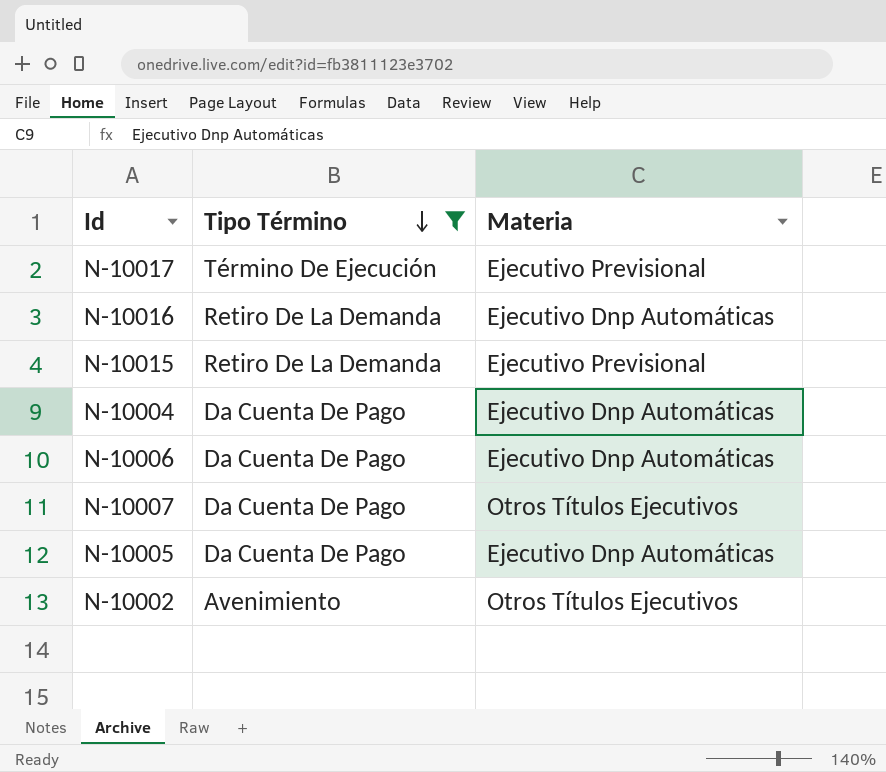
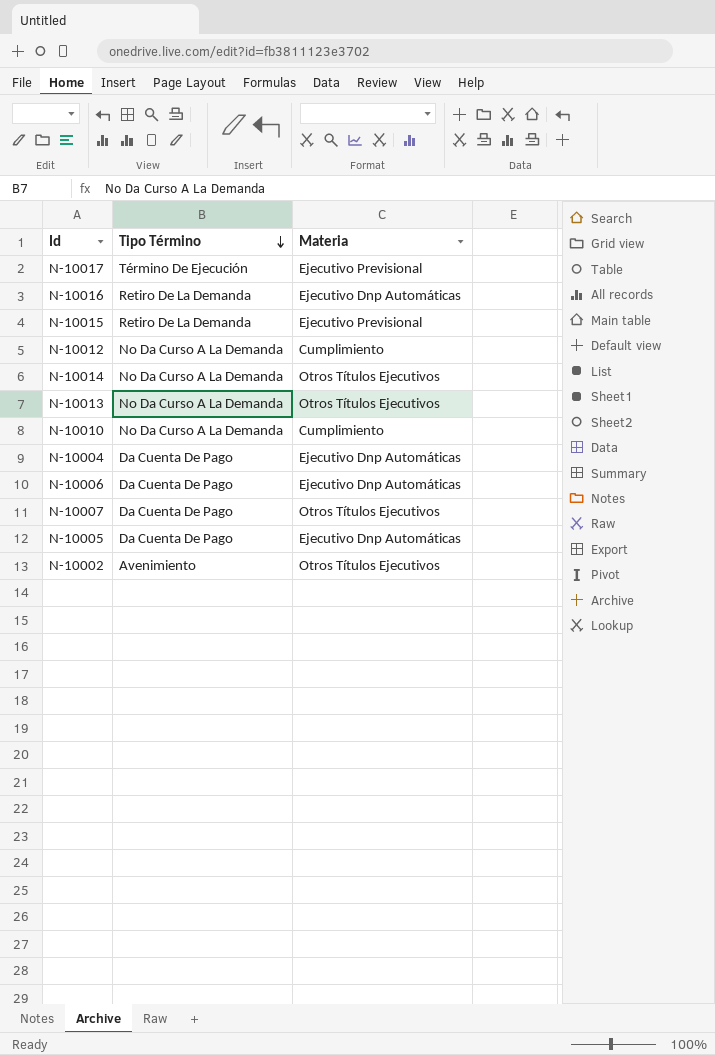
filter: Tipo Término != No Da Curso A La Demanda -> none

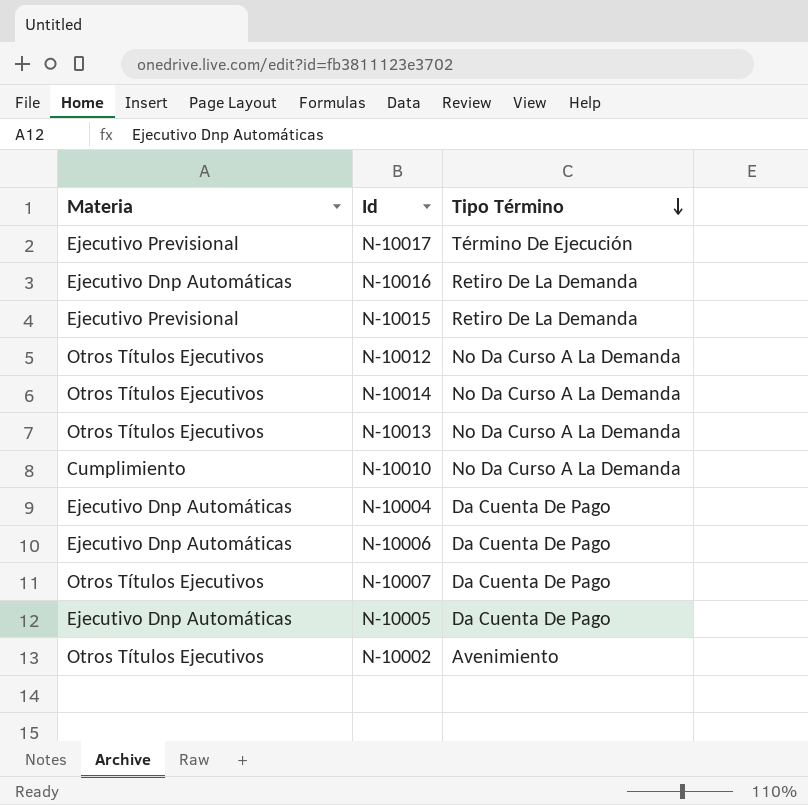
column Materia | position: 3 -> 1
N-10012 | Materia: Cumplimiento -> Otros Títulos Ejecutivos

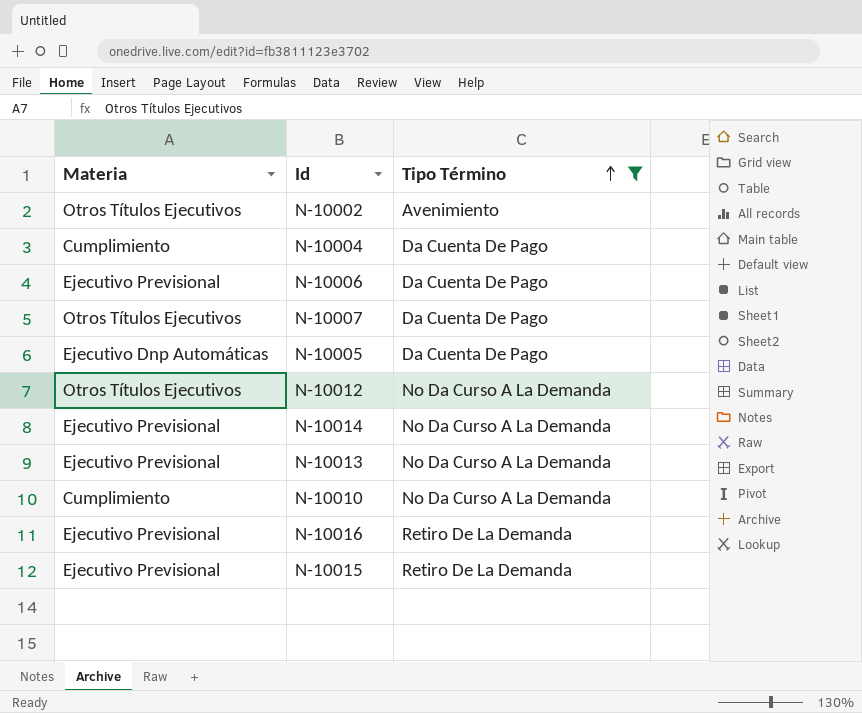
filter: none -> Tipo Término != Término De Ejecución
row order: Tipo Término descending -> Tipo Término ascending
N-10004 | Materia: Ejecutivo Dnp Automáticas -> Cumplimiento
N-10006 | Materia: Ejecutivo Dnp Automáticas -> Ejecutivo Previsional
N-10014 | Materia: Otros Títulos Ejecutivos -> Ejecutivo Previsional
N-10013 | Materia: Otros Títulos Ejecutivos -> Ejecutivo Previsional
N-10016 | Materia: Ejecutivo Dnp Automáticas -> Ejecutivo Previsional

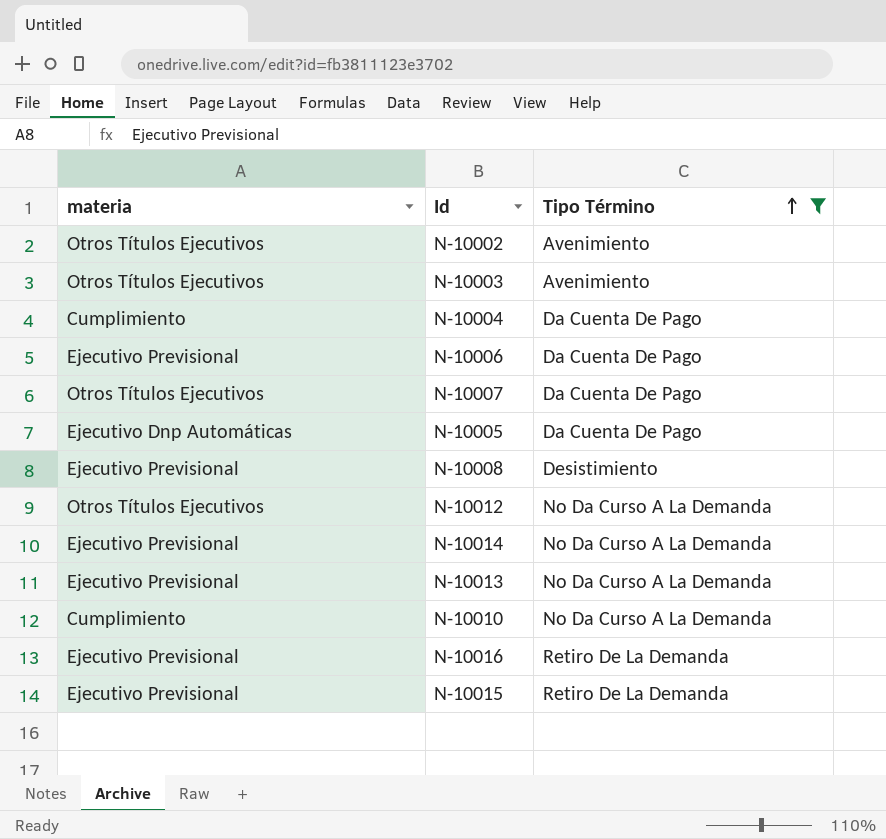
column name: Materia -> materia
row N-10003: none -> Otros Títulos Ejecutivos | Avenimiento
row N-10008: none -> Ejecutivo Previsional | Desistimiento

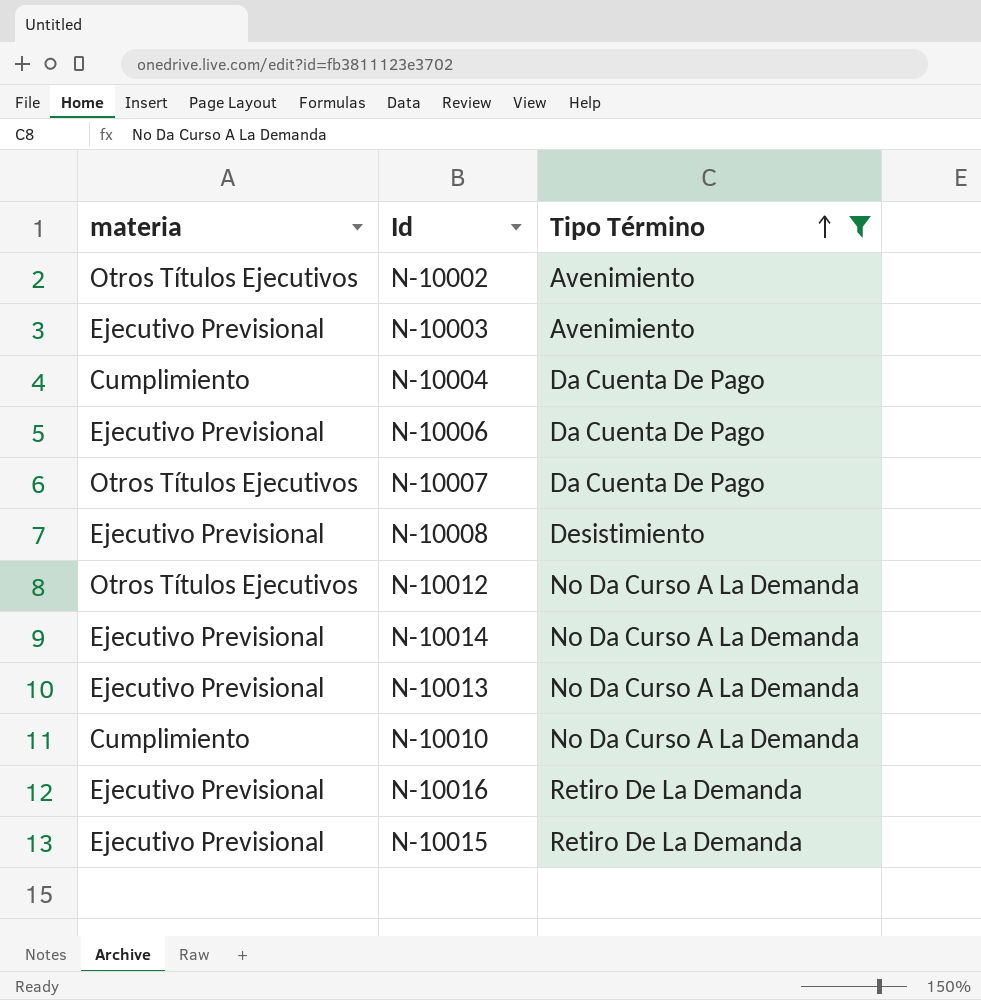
row N-10005: Ejecutivo Dnp Automáticas | Da Cuenta De Pago -> none
N-10003 | materia: Otros Títulos Ejecutivos -> Ejecutivo Previsional

